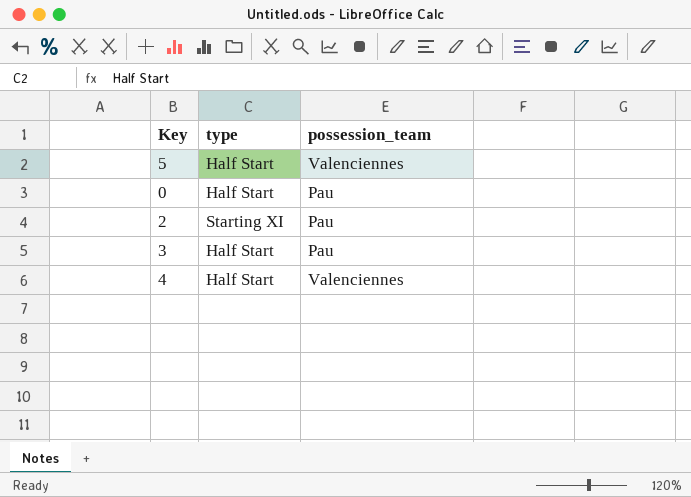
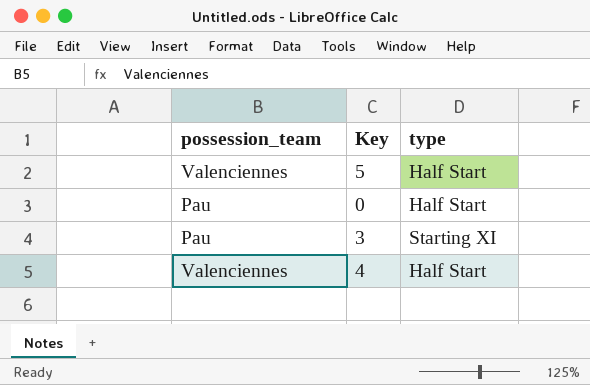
column possession_team | position: 3 -> 1
row 2: Starting XI | Pau -> none
3 | type: Half Start -> Starting XI

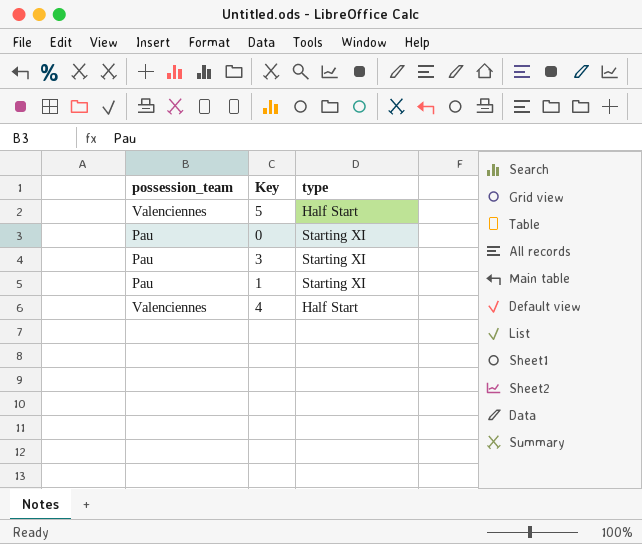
0 | type: Half Start -> Starting XI
row 1: none -> Pau | Starting XI

